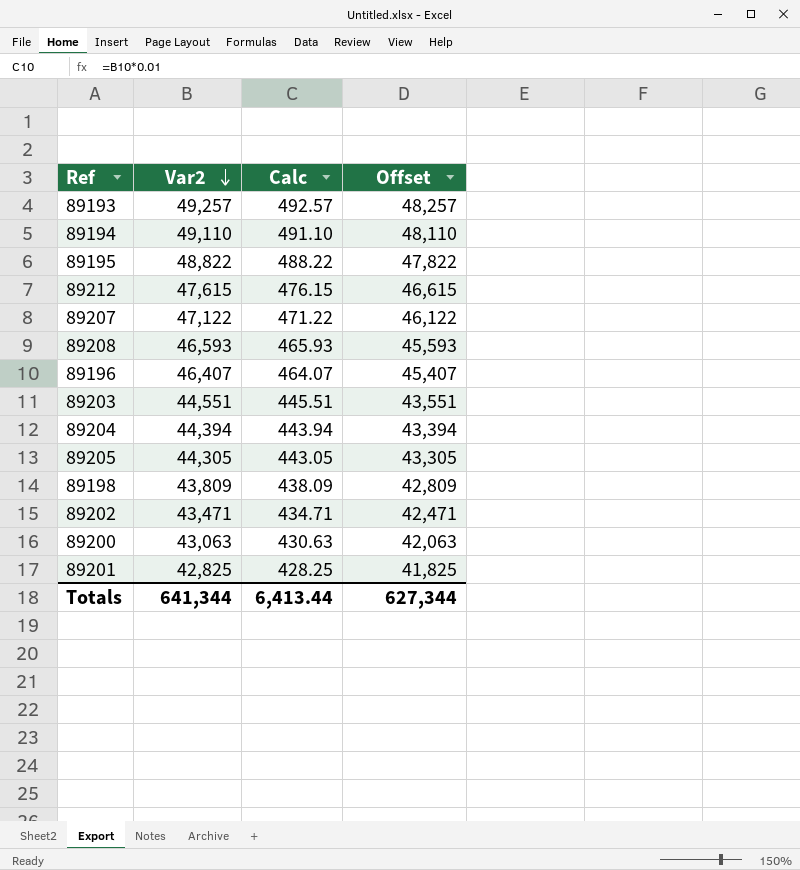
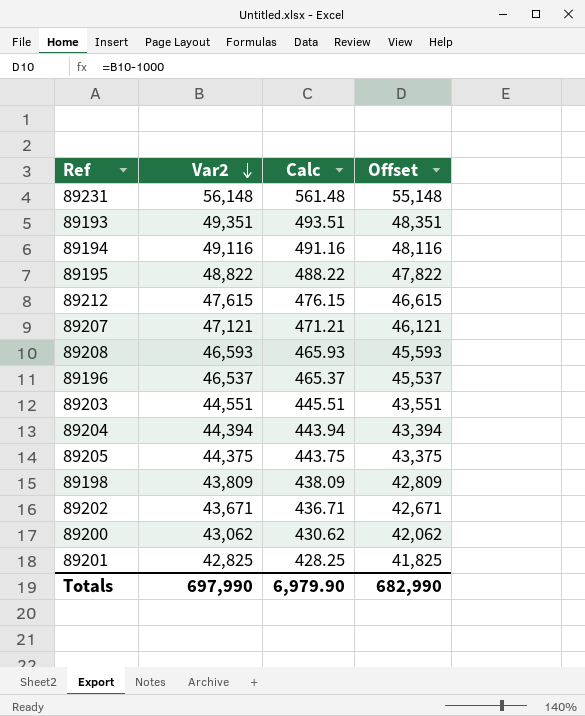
row 89231: none -> 56,148 | 561.48 | 55,148
89193 | Var2: 49,257 -> 49,351
89193 | Calc: 492.57 -> 493.51
89193 | Offset: 48,257 -> 48,351
89194 | Var2: 49,110 -> 49,116
89194 | Calc: 491.10 -> 491.16
89194 | Offset: 48,110 -> 48,116
89207 | Var2: 47,122 -> 47,121
89207 | Calc: 471.22 -> 471.21
89207 | Offset: 46,122 -> 46,121
89196 | Var2: 46,407 -> 46,537
89196 | Calc: 464.07 -> 465.37
89196 | Offset: 45,407 -> 45,537
89205 | Var2: 44,305 -> 44,375
89205 | Calc: 443.05 -> 443.75
89205 | Offset: 43,305 -> 43,375
89202 | Var2: 43,471 -> 43,671
89202 | Calc: 434.71 -> 436.71
89202 | Offset: 42,471 -> 42,671
89200 | Var2: 43,063 -> 43,062
89200 | Calc: 430.63 -> 430.62
89200 | Offset: 42,063 -> 42,062
Totals | Var2: 641,344 -> 697,990
Totals | Calc: 6,413.44 -> 6,979.90
Totals | Offset: 627,344 -> 682,990

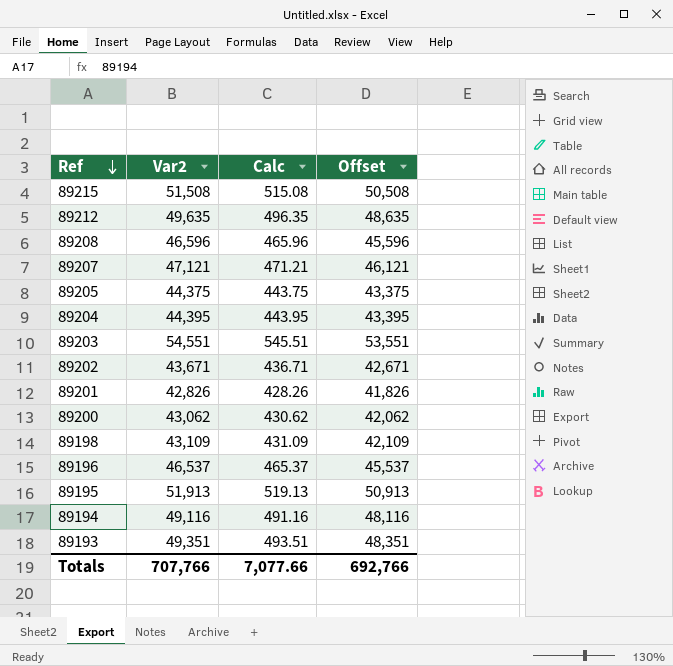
row order: Var2 descending -> Ref descending
row 89231: 56,148 | 561.48 | 55,148 -> none
row 89215: none -> 51,508 | 515.08 | 50,508
89212 | Var2: 47,615 -> 49,635
89212 | Calc: 476.15 -> 496.35
89212 | Offset: 46,615 -> 48,635
89208 | Var2: 46,593 -> 46,596
89208 | Calc: 465.93 -> 465.96
89208 | Offset: 45,593 -> 45,596
89204 | Var2: 44,394 -> 44,395
89204 | Calc: 443.94 -> 443.95
89204 | Offset: 43,394 -> 43,395
89203 | Var2: 44,551 -> 54,551
89203 | Calc: 445.51 -> 545.51
89203 | Offset: 43,551 -> 53,551
89201 | Var2: 42,825 -> 42,826
89201 | Calc: 428.25 -> 428.26
89201 | Offset: 41,825 -> 41,826
89198 | Var2: 43,809 -> 43,109
89198 | Calc: 438.09 -> 431.09
89198 | Offset: 42,809 -> 42,109
89195 | Var2: 48,822 -> 51,913
89195 | Calc: 488.22 -> 519.13
89195 | Offset: 47,822 -> 50,913
Totals | Var2: 697,990 -> 707,766
Totals | Calc: 6,979.90 -> 7,077.66
Totals | Offset: 682,990 -> 692,766

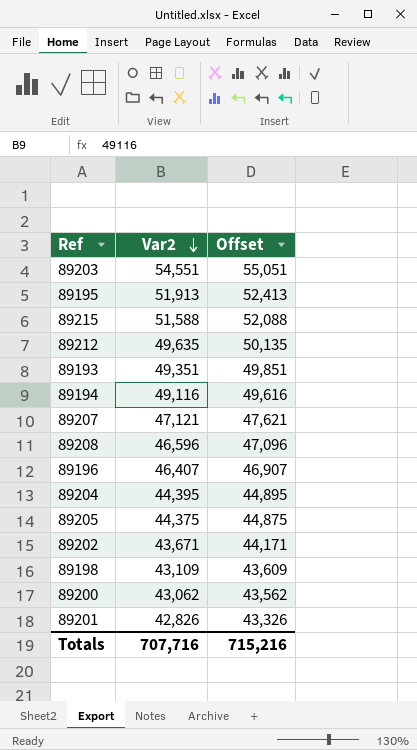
row order: Ref descending -> Var2 descending
column Calc | formula: [Var2] * 0.01 -> none
column Offset | formula: [Var2] - 1000 -> [Var2] + 500
89215 | Var2: 51,508 -> 51,588
89196 | Var2: 46,537 -> 46,407
Totals | Var2: 707,766 -> 707,716
Totals | Offset: 692,766 -> 715,216

